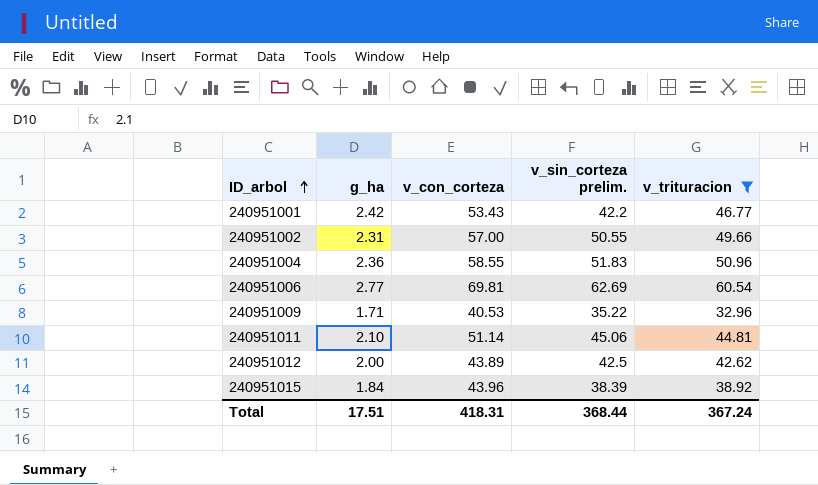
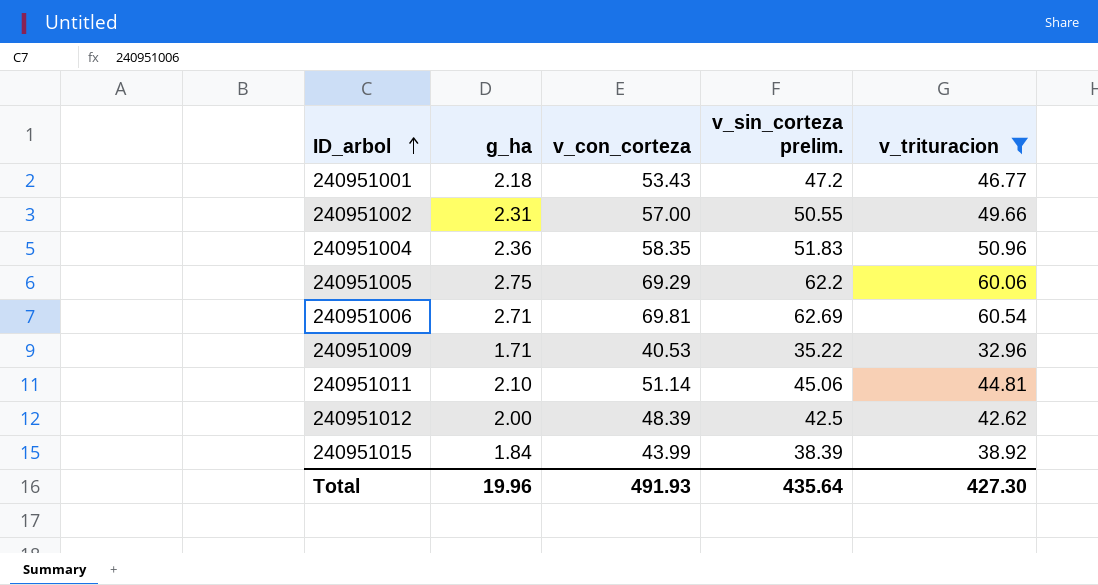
240951001 | g_ha: 2.42 -> 2.18
240951001 | v_sin_corteza prelim.: 42.2 -> 47.2
240951004 | v_con_corteza: 58.55 -> 58.35
row 240951005: none -> 2.75 | 69.29 | 62.2 | 60.06
240951006 | g_ha: 2.77 -> 2.71
240951012 | v_con_corteza: 43.89 -> 48.39
240951015 | v_con_corteza: 43.96 -> 43.99
Total | g_ha: 17.51 -> 19.96
Total | v_con_corteza: 418.31 -> 491.93
Total | v_sin_corteza prelim.: 368.44 -> 435.64
Total | v_trituracion: 367.24 -> 427.30

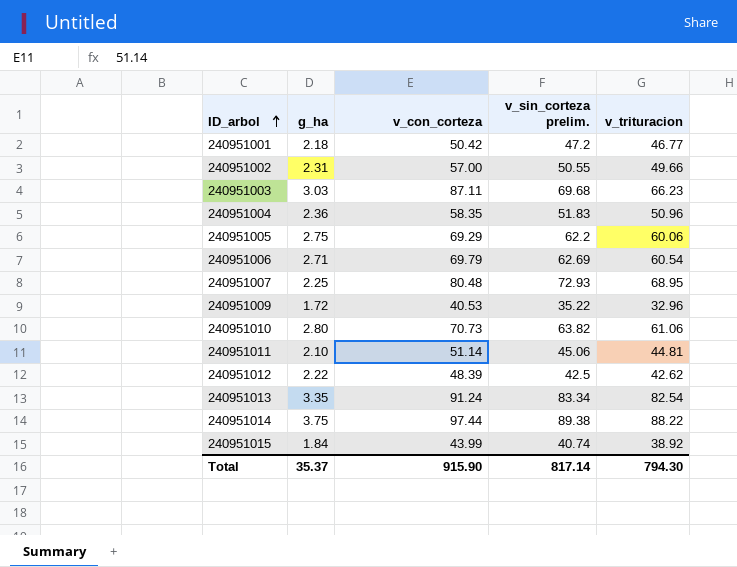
filter: v_trituracion <= 60.54 -> none
240951001 | v_con_corteza: 53.43 -> 50.42
240951006 | v_con_corteza: 69.81 -> 69.79
240951009 | g_ha: 1.71 -> 1.72
240951012 | g_ha: 2.00 -> 2.22
240951015 | v_sin_corteza prelim.: 38.39 -> 40.74
Total | g_ha: 19.96 -> 35.37
Total | v_con_corteza: 491.93 -> 915.90
Total | v_sin_corteza prelim.: 435.64 -> 817.14
Total | v_trituracion: 427.30 -> 794.30

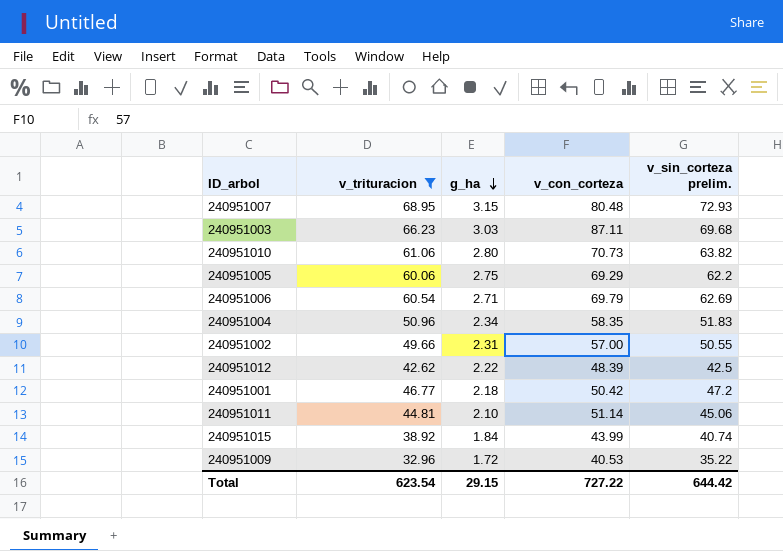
filter: none -> v_trituracion <= 68.95
row order: ID_arbol ascending -> g_ha descending
column v_trituracion | position: 5 -> 2
240951007 | g_ha: 2.25 -> 3.15
240951004 | g_ha: 2.36 -> 2.34
Total | v_trituracion: 794.30 -> 623.54
Total | g_ha: 35.37 -> 29.15
Total | v_con_corteza: 915.90 -> 727.22
Total | v_sin_corteza prelim.: 817.14 -> 644.42

